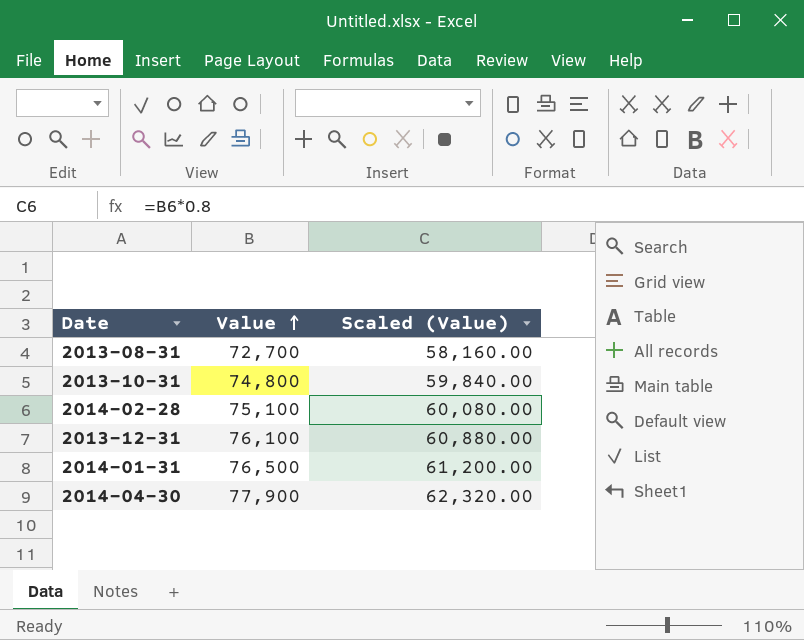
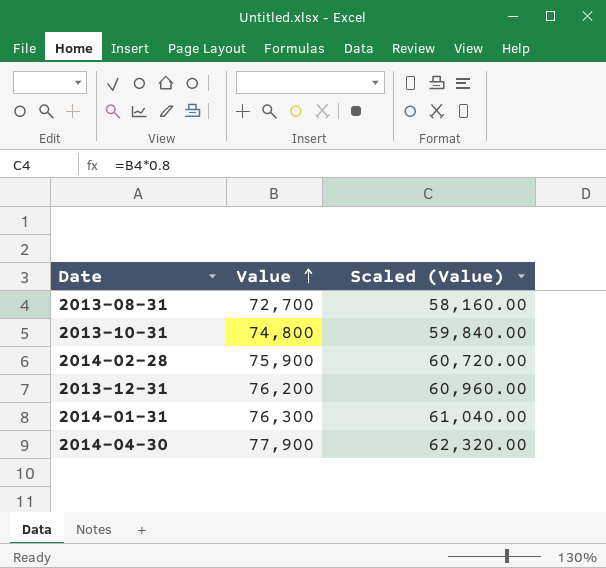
2014-02-28 | Value: 75,100 -> 75,900
2014-02-28 | Scaled (Value): 60,080.00 -> 60,720.00
2013-12-31 | Value: 76,100 -> 76,200
2013-12-31 | Scaled (Value): 60,880.00 -> 60,960.00
2014-01-31 | Value: 76,500 -> 76,300
2014-01-31 | Scaled (Value): 61,200.00 -> 61,040.00

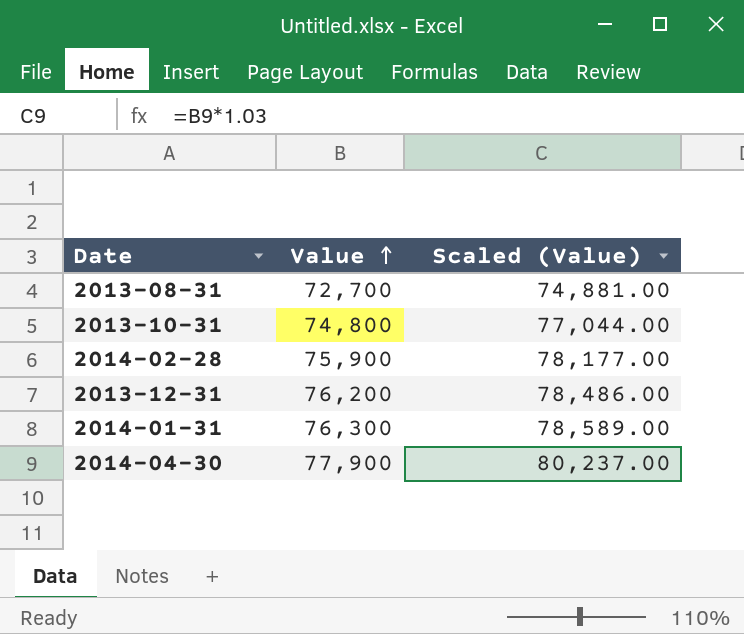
column Scaled (Value) | formula: [Value] * 0.8 -> [Value] * 1.03

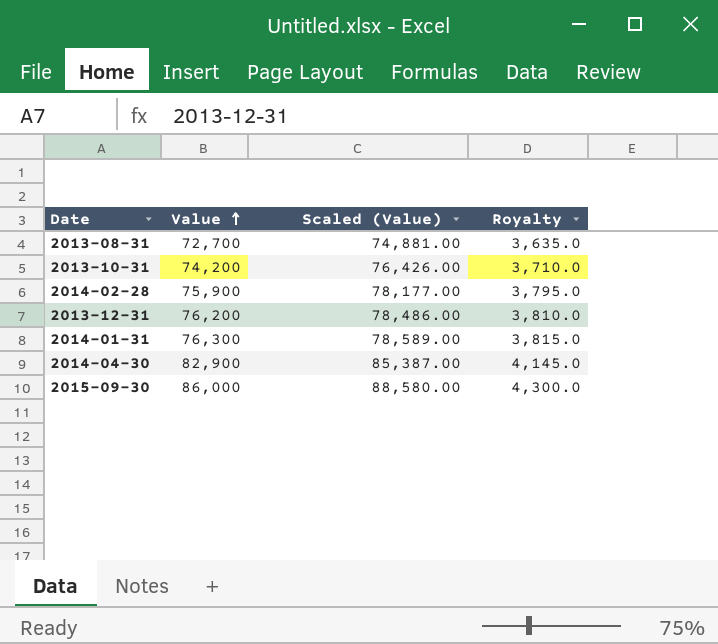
column Royalty | formula: none -> [Value] * 0.05
2013-10-31 | Value: 74,800 -> 74,200
2013-10-31 | Scaled (Value): 77,044.00 -> 76,426.00
2014-04-30 | Value: 77,900 -> 82,900
2014-04-30 | Scaled (Value): 80,237.00 -> 85,387.00
row 2015-09-30: none -> 86,000 | 88,580.00 | 4,300.0

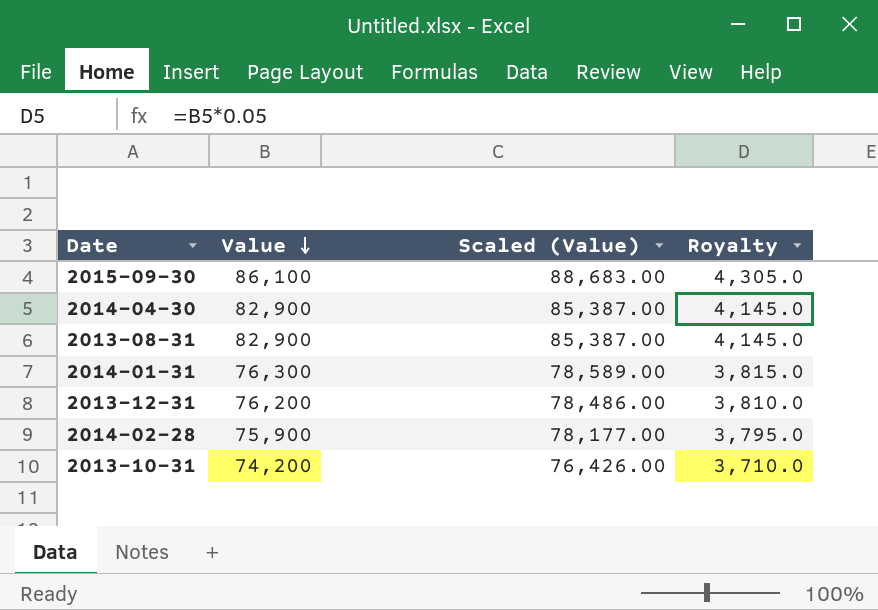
row order: Value ascending -> Value descending
2015-09-30 | Value: 86,000 -> 86,100
2015-09-30 | Scaled (Value): 88,580.00 -> 88,683.00
2015-09-30 | Royalty: 4,300.0 -> 4,305.0
2013-08-31 | Value: 72,700 -> 82,900
2013-08-31 | Scaled (Value): 74,881.00 -> 85,387.00
2013-08-31 | Royalty: 3,635.0 -> 4,145.0

